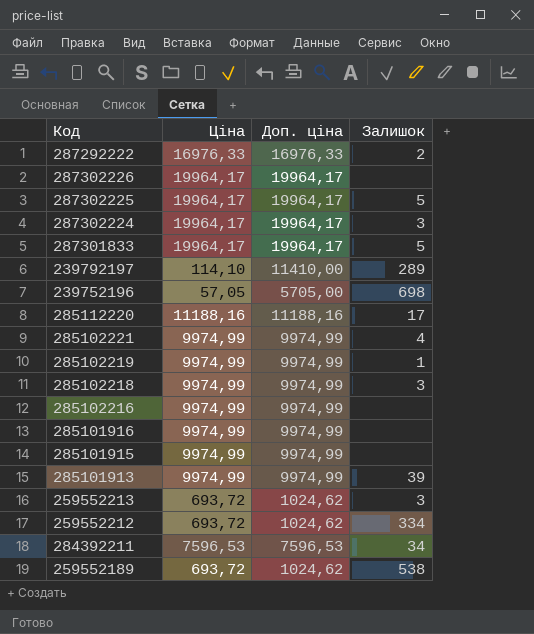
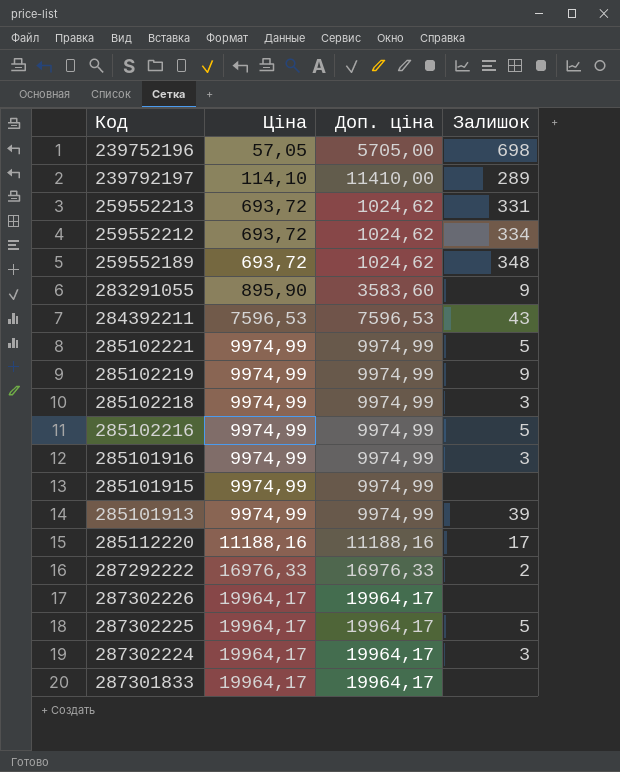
row order: none -> Ціна ascending
259552213 | Залишок: 3 -> 331
259552189 | Залишок: 538 -> 348
row 283291055: none -> 895,90 | 3583,60 | 9
284392211 | Залишок: 34 -> 43
285102221 | Залишок: 4 -> 5
285102219 | Залишок: 1 -> 9
285102216 | Залишок: none -> 5
285101916 | Залишок: none -> 3
287301833 | Залишок: 5 -> none

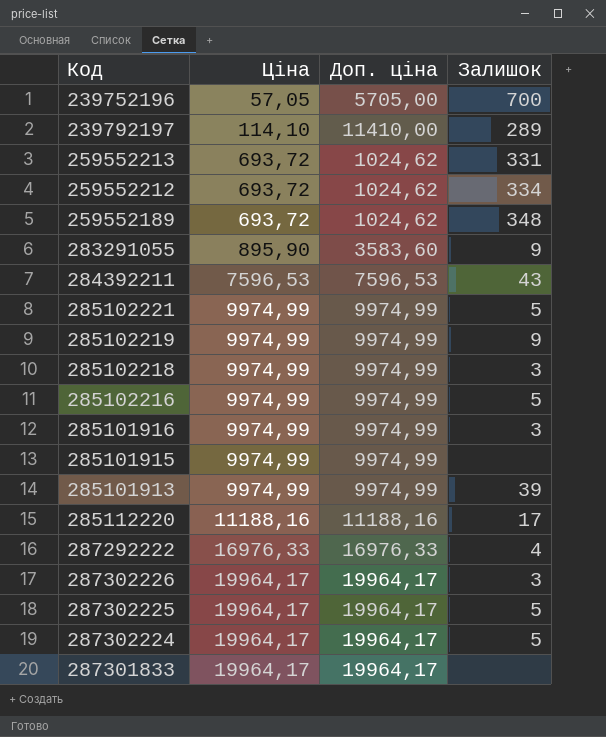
239752196 | Залишок: 698 -> 700
287292222 | Залишок: 2 -> 4
287302226 | Залишок: none -> 3
287302224 | Залишок: 3 -> 5

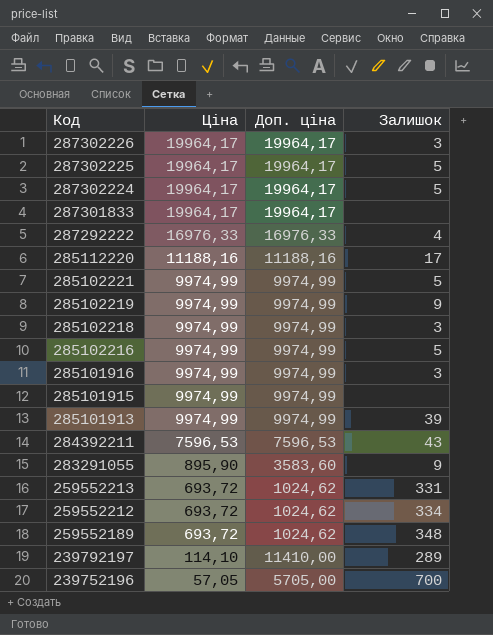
row order: Ціна ascending -> Код descending

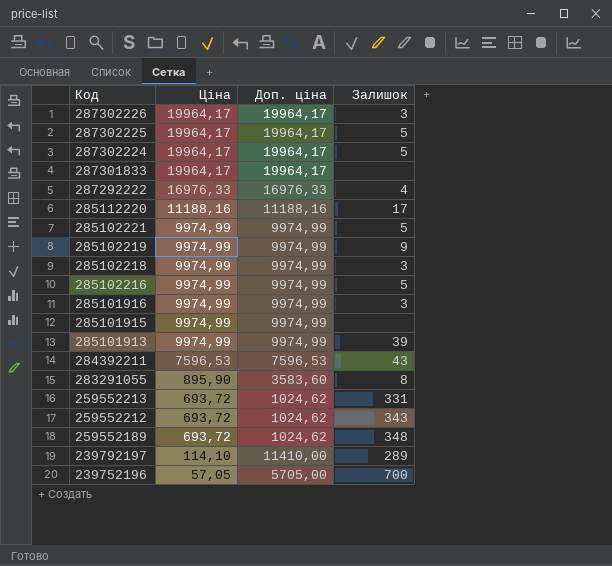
283291055 | Залишок: 9 -> 8
259552212 | Залишок: 334 -> 343

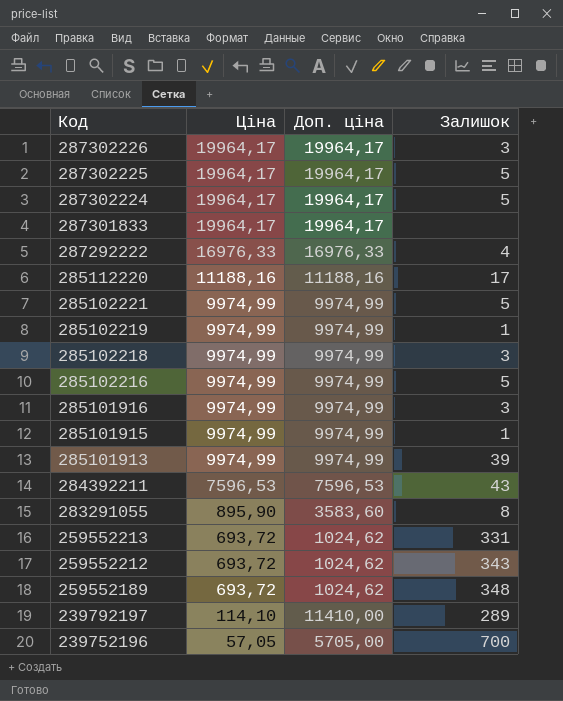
285102219 | Залишок: 9 -> 1
285101915 | Залишок: none -> 1

